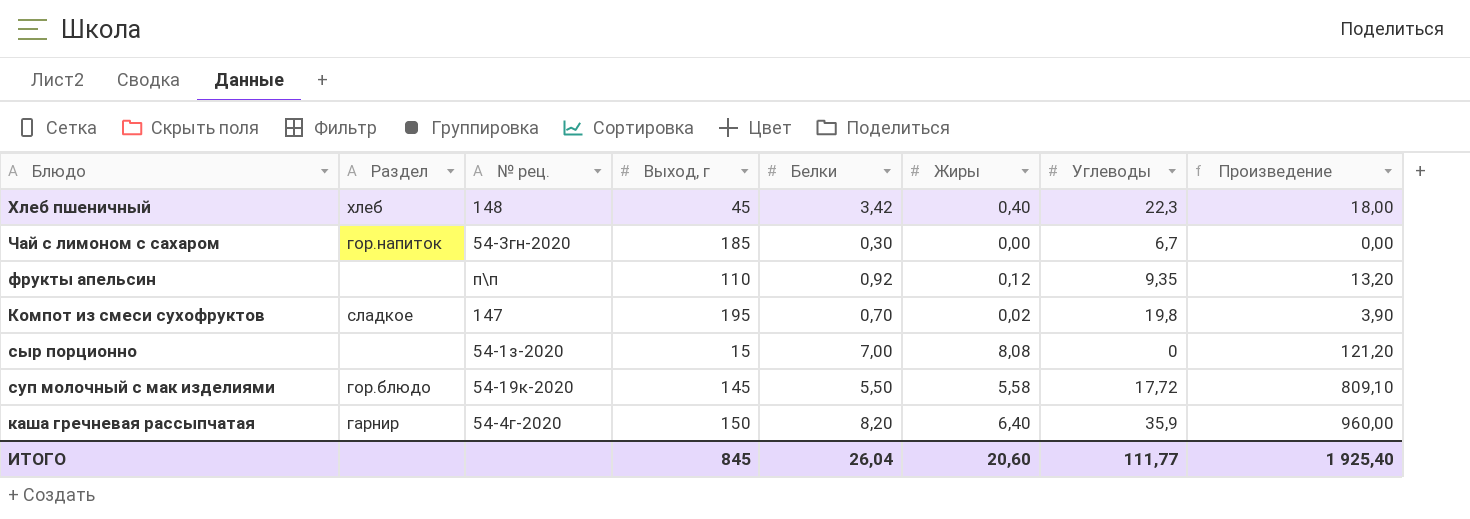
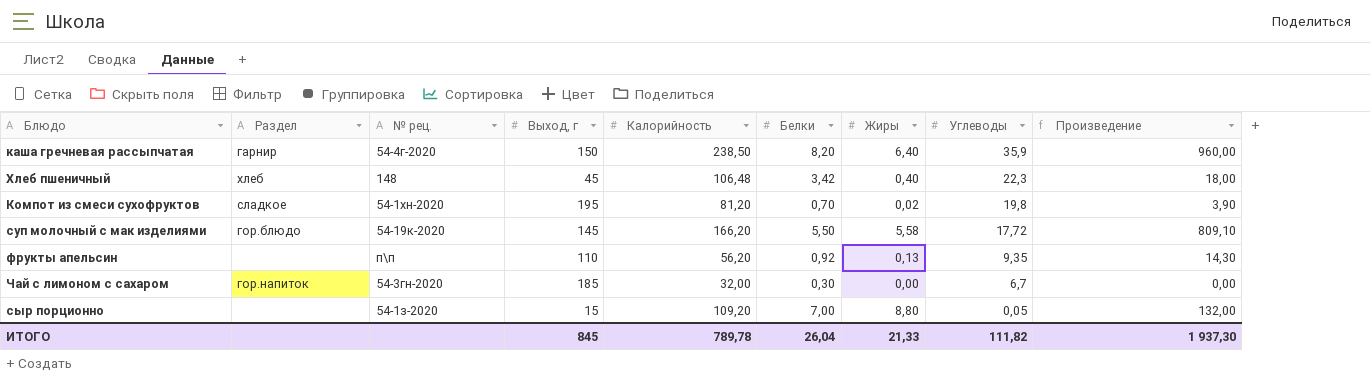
row order: none -> Углеводы descending
column Калорийность | position: none -> 5
Компот из смеси сухофруктов | № рец.: 147 -> 54-1хн-2020
фрукты апельсин | Жиры: 0,12 -> 0,13
фрукты апельсин | Произведение: 13,20 -> 14,30
сыр порционно | Жиры: 8,08 -> 8,80
сыр порционно | Углеводы: 0 -> 0,05
сыр порционно | Произведение: 121,20 -> 132,00
ИТОГО | Жиры: 20,60 -> 21,33
ИТОГО | Углеводы: 111,77 -> 111,82
ИТОГО | Произведение: 1 925,40 -> 1 937,30

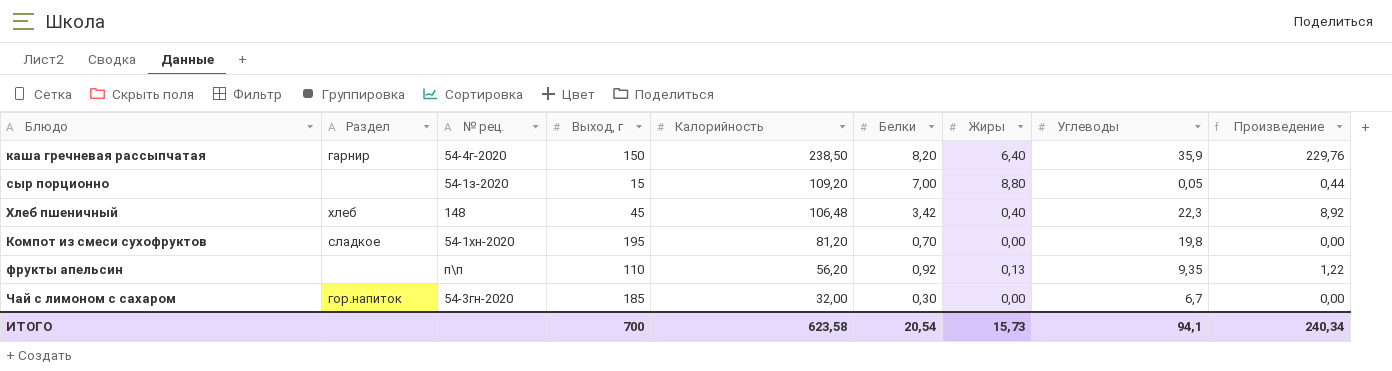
row order: Углеводы descending -> Калорийность descending
column Произведение | formula: [Выход, г] * [Жиры] -> [Жиры] * [Углеводы]
row суп молочный с мак изделиями: гор.блюдо | 54-19к-2020 | 145 | 166,20 | 5,50 | 5,58 | 17,72 | 809,10 -> none
Компот из смеси сухофруктов | Жиры: 0,02 -> 0,00
ИТОГО | Выход, г: 845 -> 700
ИТОГО | Калорийность: 789,78 -> 623,58
ИТОГО | Белки: 26,04 -> 20,54
ИТОГО | Жиры: 21,33 -> 15,73
ИТОГО | Углеводы: 111,82 -> 94,1
ИТОГО | Произведение: 1 937,30 -> 240,34

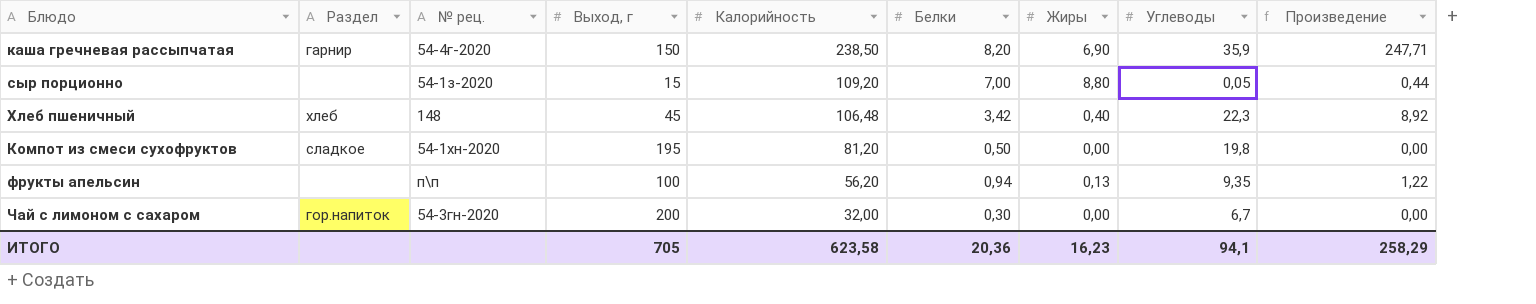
каша гречневая рассыпчатая | Жиры: 6,40 -> 6,90
каша гречневая рассыпчатая | Произведение: 229,76 -> 247,71
Компот из смеси сухофруктов | Белки: 0,70 -> 0,50
фрукты апельсин | Выход, г: 110 -> 100
фрукты апельсин | Белки: 0,92 -> 0,94
Чай с лимоном с сахаром | Выход, г: 185 -> 200
ИТОГО | Выход, г: 700 -> 705
ИТОГО | Белки: 20,54 -> 20,36
ИТОГО | Жиры: 15,73 -> 16,23
ИТОГО | Произведение: 240,34 -> 258,29

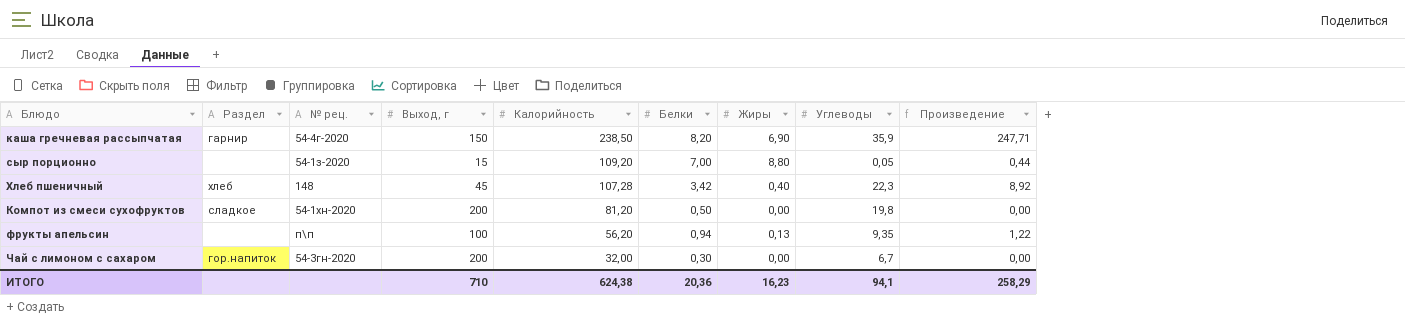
Хлеб пшеничный | Калорийность: 106,48 -> 107,28
Компот из смеси сухофруктов | Выход, г: 195 -> 200
ИТОГО | Выход, г: 705 -> 710
ИТОГО | Калорийность: 623,58 -> 624,38

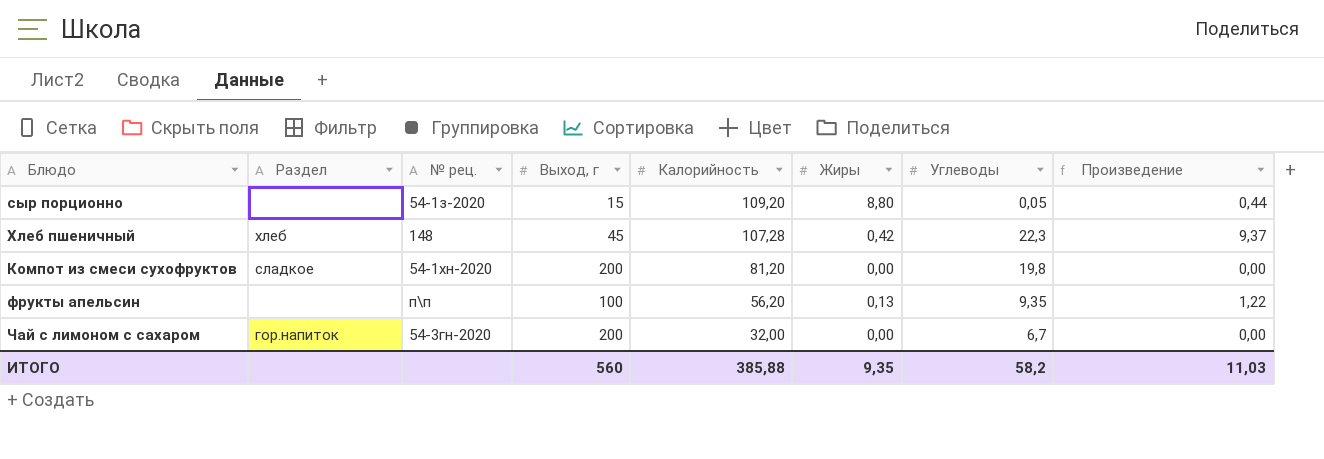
column Белки | position: 6 -> none
row каша гречневая рассыпчатая: гарнир | 54-4г-2020 | 150 | 238,50 | 8,20 | 6,90 | 35,9 | 247,71 -> none
Хлеб пшеничный | Жиры: 0,40 -> 0,42
Хлеб пшеничный | Произведение: 8,92 -> 9,37
ИТОГО | Выход, г: 710 -> 560
ИТОГО | Калорийность: 624,38 -> 385,88
ИТОГО | Жиры: 16,23 -> 9,35
ИТОГО | Углеводы: 94,1 -> 58,2
ИТОГО | Произведение: 258,29 -> 11,03

